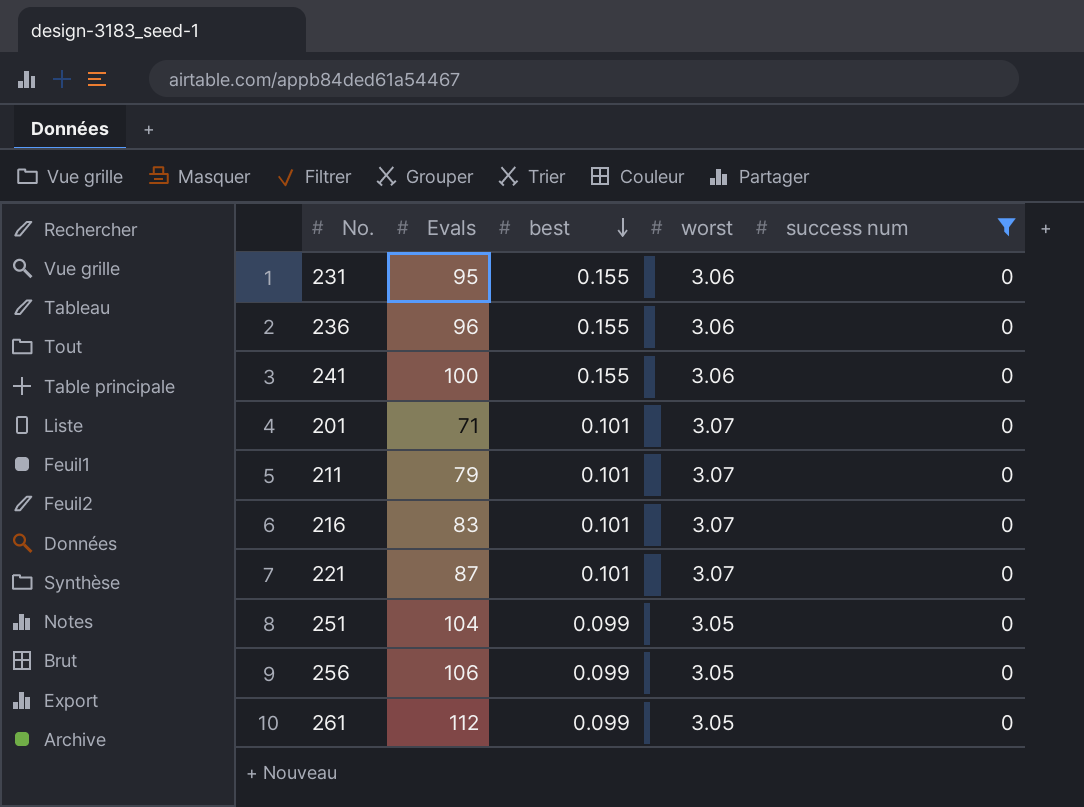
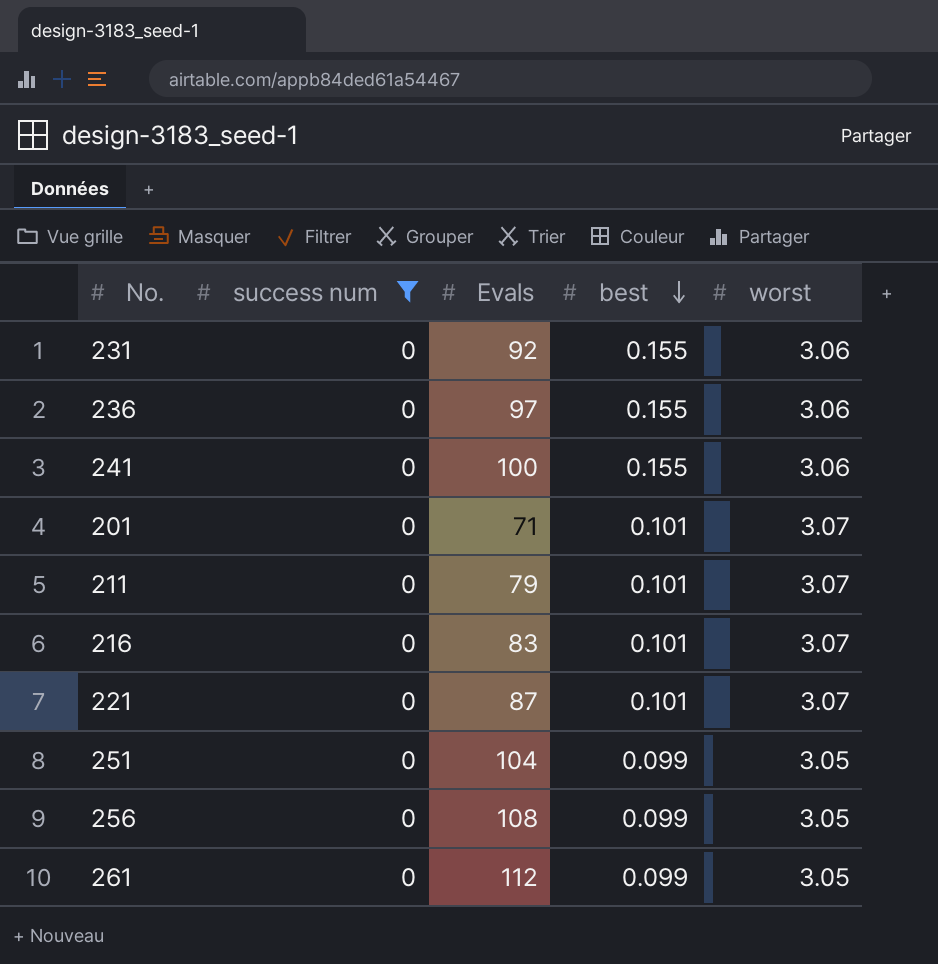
column success num | position: 5 -> 2
231 | Evals: 95 -> 92
236 | Evals: 96 -> 97
256 | Evals: 106 -> 108

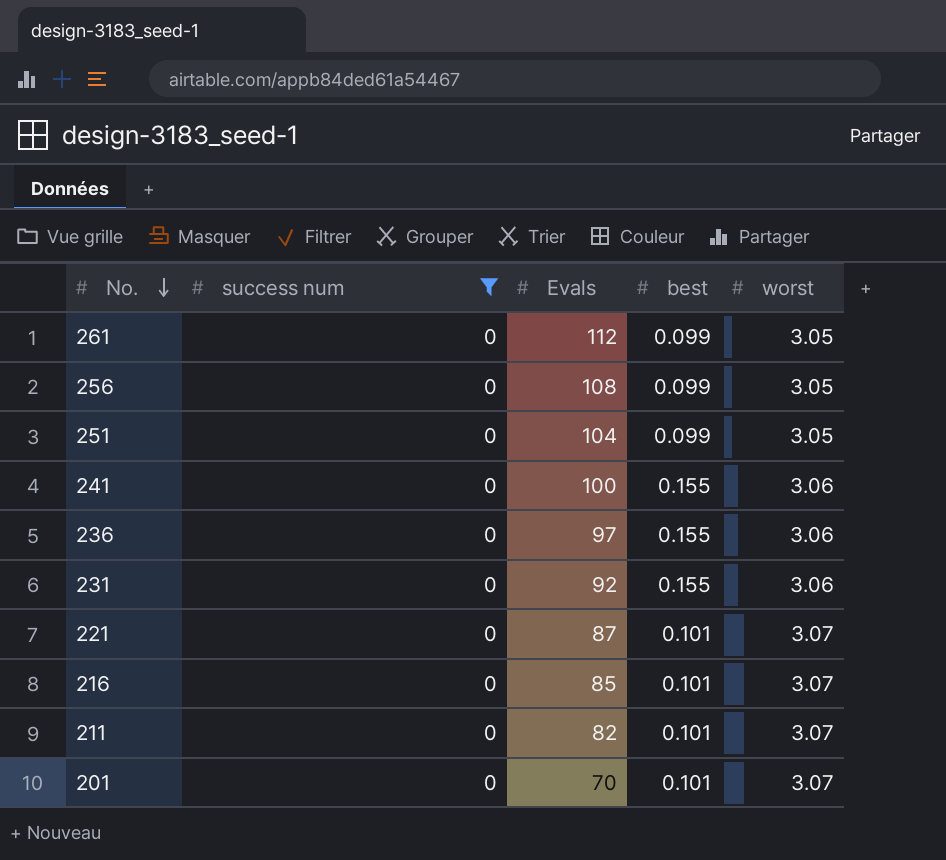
row order: best descending -> No. descending
216 | Evals: 83 -> 85
211 | Evals: 79 -> 82
201 | Evals: 71 -> 70

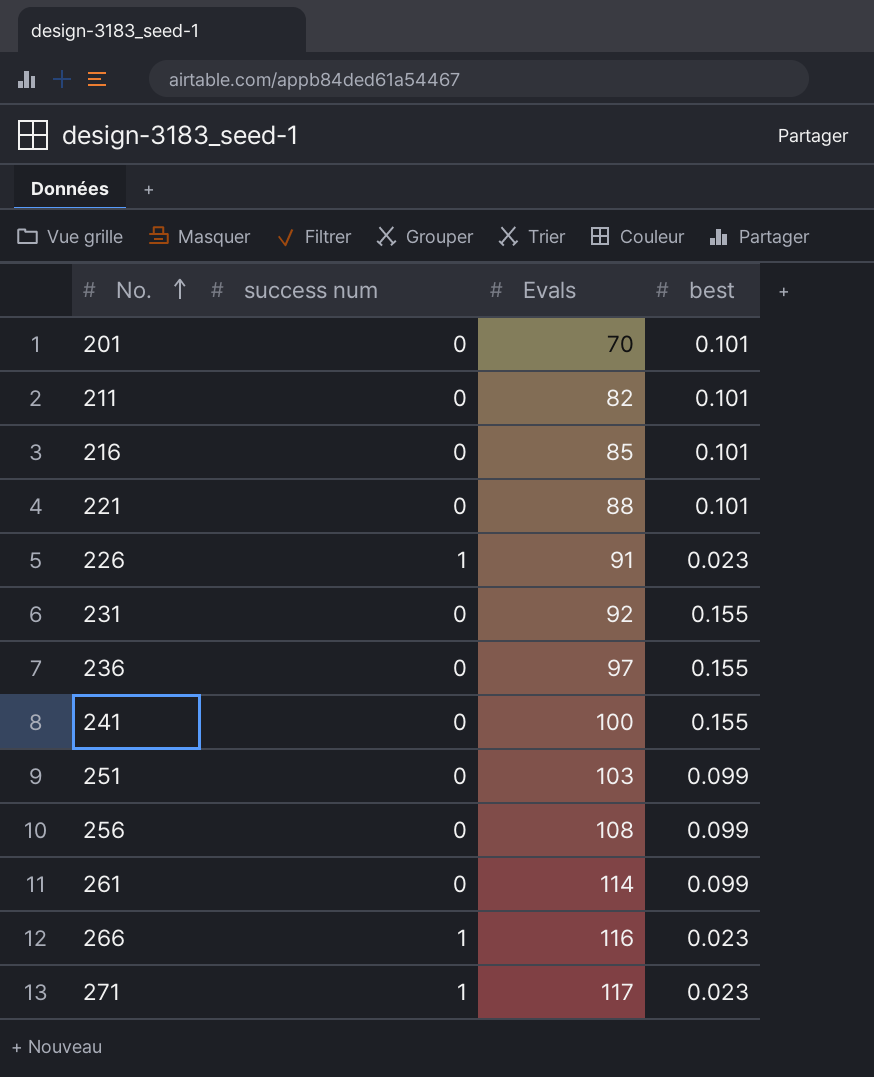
filter: success num = 0 -> none
row order: No. descending -> No. ascending
column worst | position: 5 -> none
221 | Evals: 87 -> 88
251 | Evals: 104 -> 103
261 | Evals: 112 -> 114

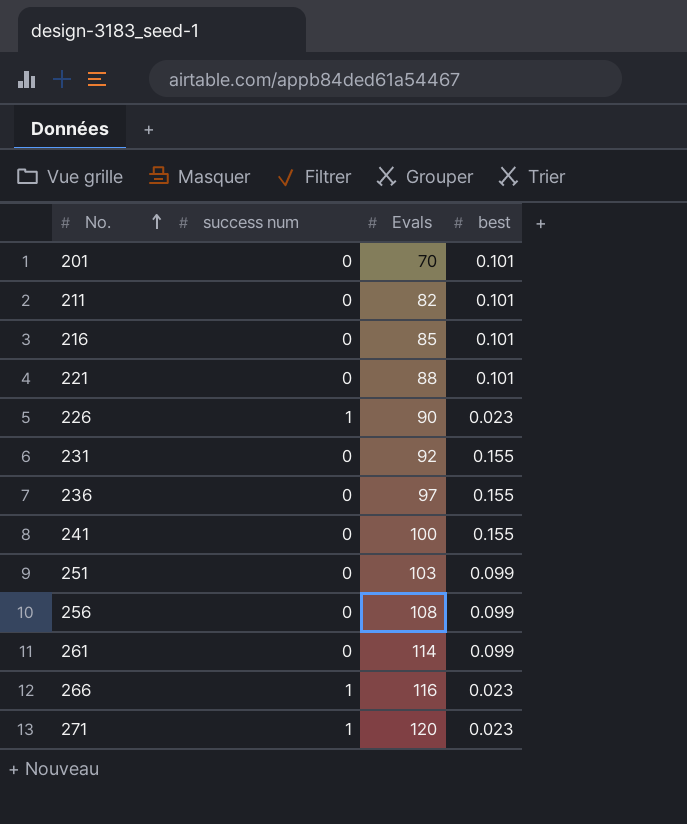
226 | Evals: 91 -> 90
271 | Evals: 117 -> 120

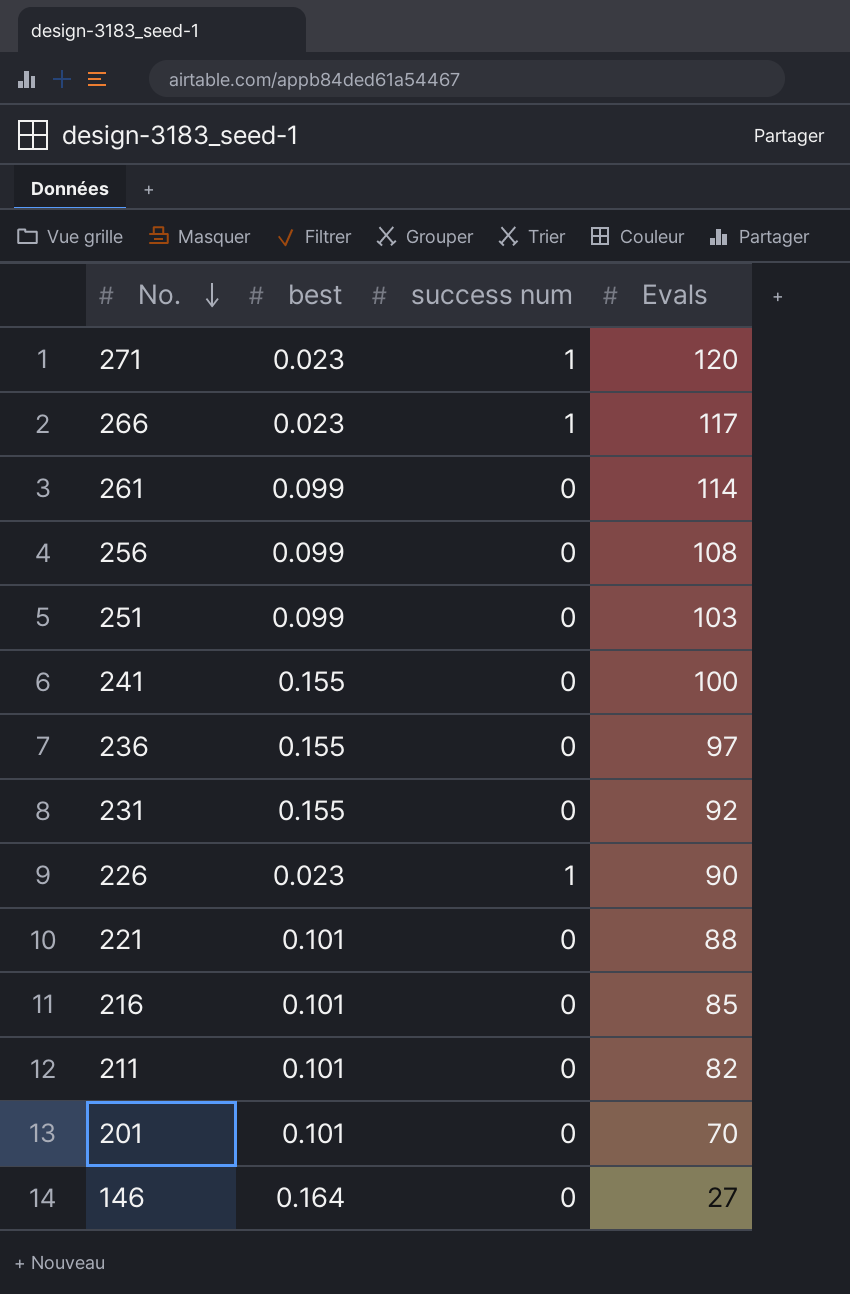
row order: No. ascending -> No. descending
column best | position: 4 -> 2
266 | Evals: 116 -> 117
row 146: none -> 0.164 | 0 | 27

